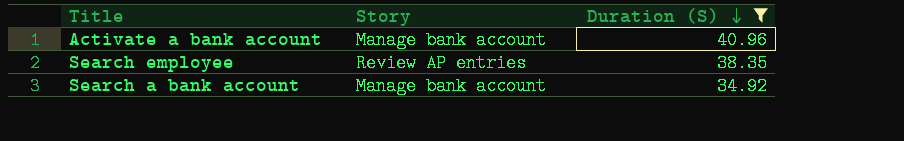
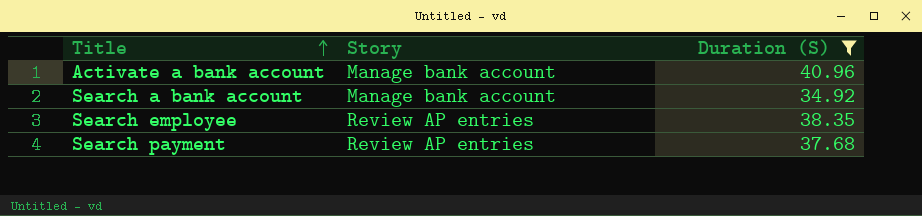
row order: Duration (S) descending -> Title ascending
row Search payment: none -> Review AP entries | 37.68

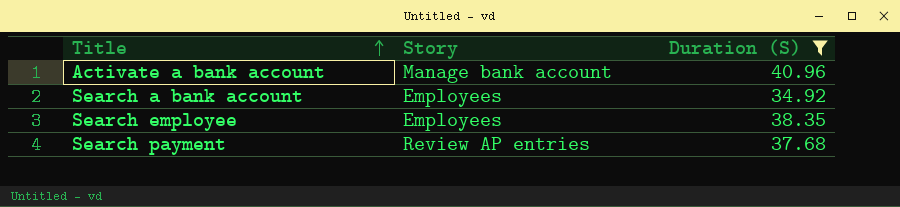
Search a bank account | Story: Manage bank account -> Employees
Search employee | Story: Review AP entries -> Employees

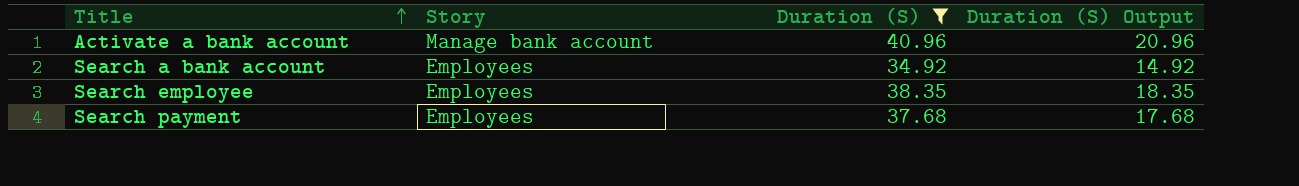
column Duration (S) Output | formula: none -> [Duration (S)] - 20
Search payment | Story: Review AP entries -> Employees

